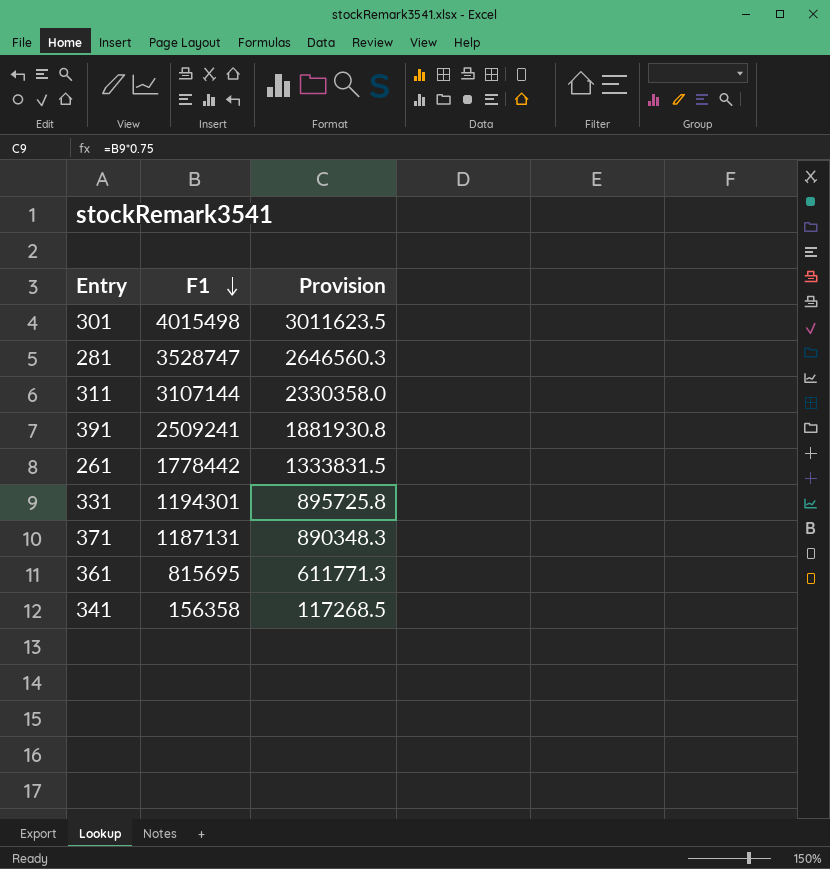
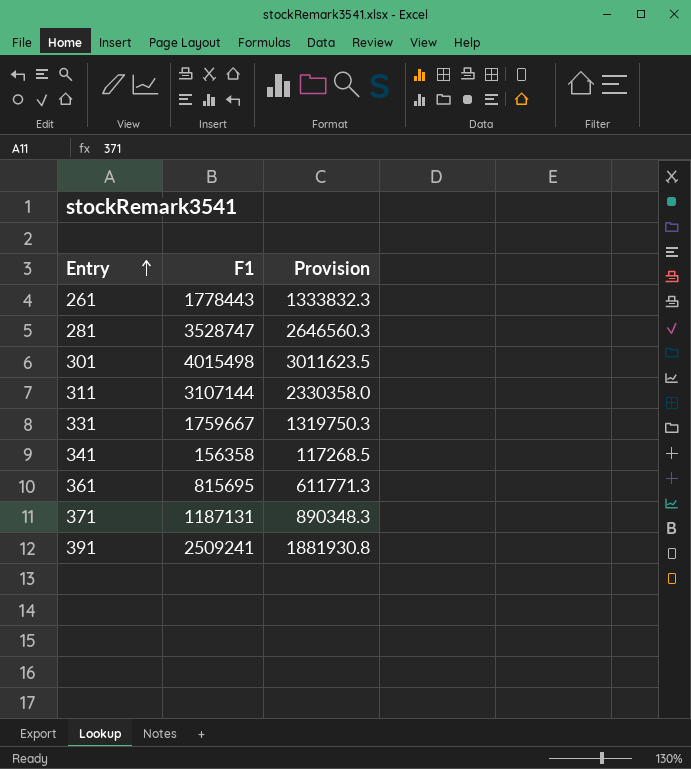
row order: F1 descending -> Entry ascending
261 | F1: 1778442 -> 1778443
261 | Provision: 1333831.5 -> 1333832.3
331 | F1: 1194301 -> 1759667
331 | Provision: 895725.8 -> 1319750.3

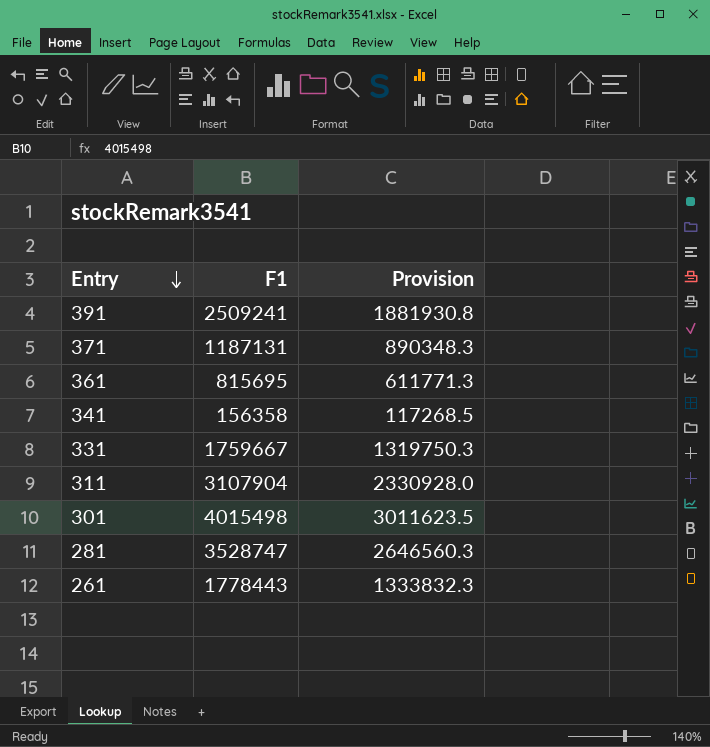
row order: Entry ascending -> Entry descending
311 | F1: 3107144 -> 3107904
311 | Provision: 2330358.0 -> 2330928.0

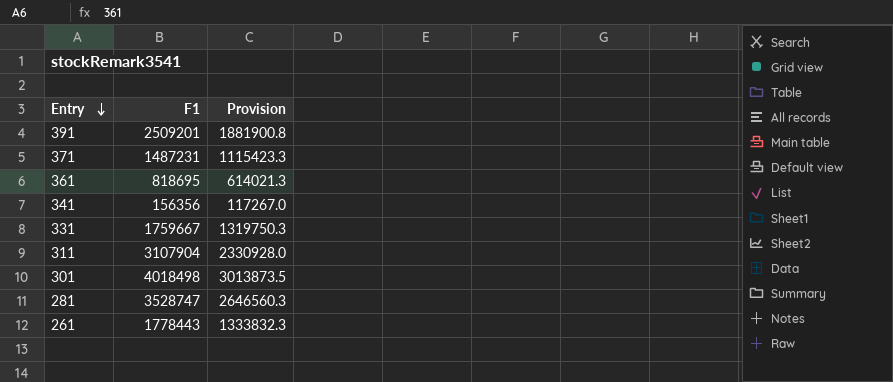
391 | F1: 2509241 -> 2509201
391 | Provision: 1881930.8 -> 1881900.8
371 | F1: 1187131 -> 1487231
371 | Provision: 890348.3 -> 1115423.3
361 | F1: 815695 -> 818695
361 | Provision: 611771.3 -> 614021.3
341 | F1: 156358 -> 156356
341 | Provision: 117268.5 -> 117267.0
301 | F1: 4015498 -> 4018498
301 | Provision: 3011623.5 -> 3013873.5

